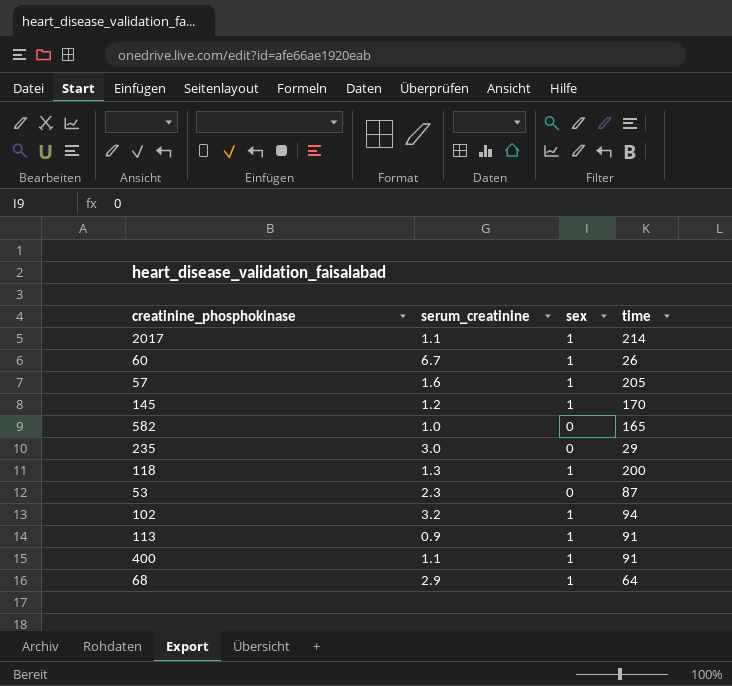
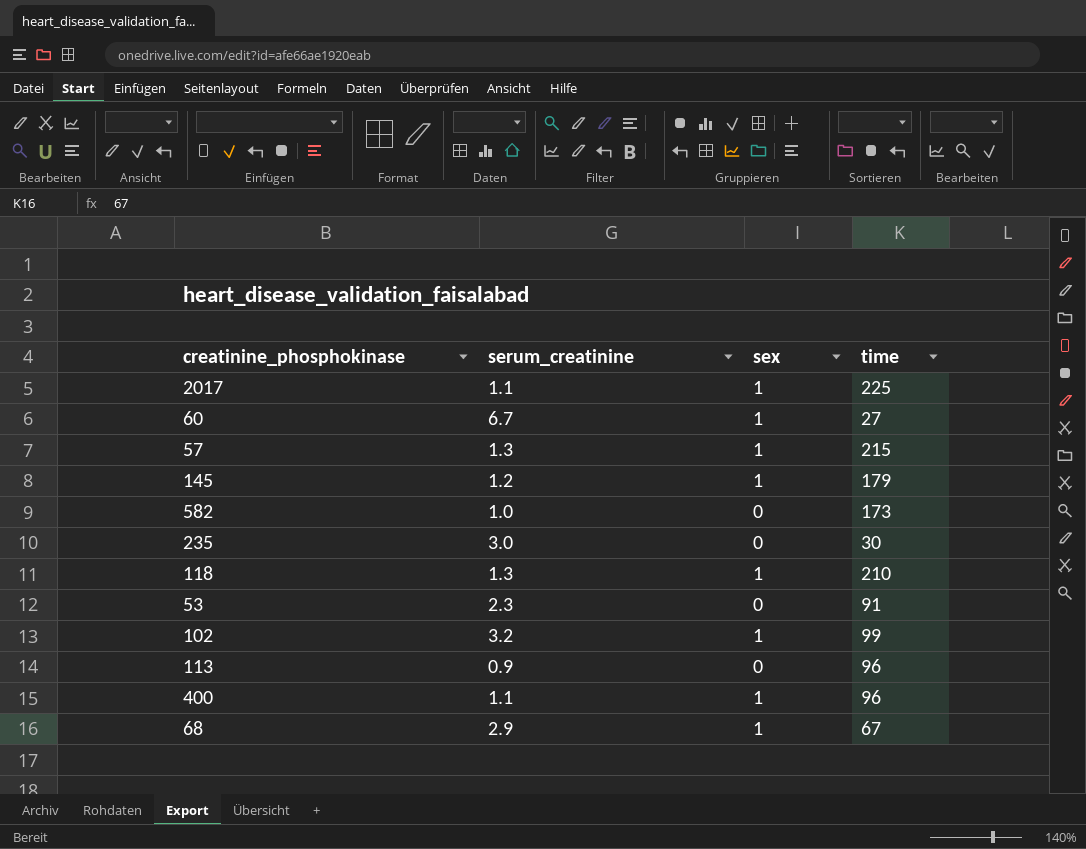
2017 | time: 214 -> 225
60 | time: 26 -> 27
57 | serum_creatinine: 1.6 -> 1.3
57 | time: 205 -> 215
145 | time: 170 -> 179
582 | time: 165 -> 173
235 | time: 29 -> 30
118 | time: 200 -> 210
53 | time: 87 -> 91
102 | time: 94 -> 99
113 | sex: 1 -> 0
113 | time: 91 -> 96
400 | time: 91 -> 96
68 | time: 64 -> 67

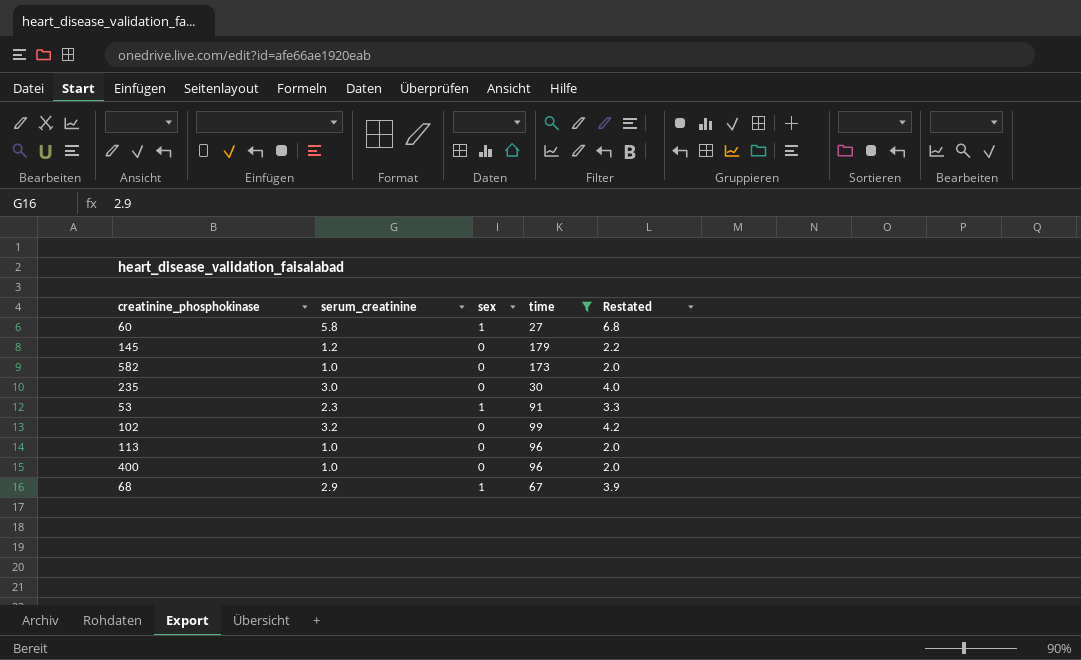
filter: none -> time <= 179
column Restated | formula: none -> [serum_creatinine] + 1
60 | serum_creatinine: 6.7 -> 5.8
145 | sex: 1 -> 0
53 | sex: 0 -> 1
102 | sex: 1 -> 0
113 | serum_creatinine: 0.9 -> 1.0
400 | serum_creatinine: 1.1 -> 1.0
400 | sex: 1 -> 0

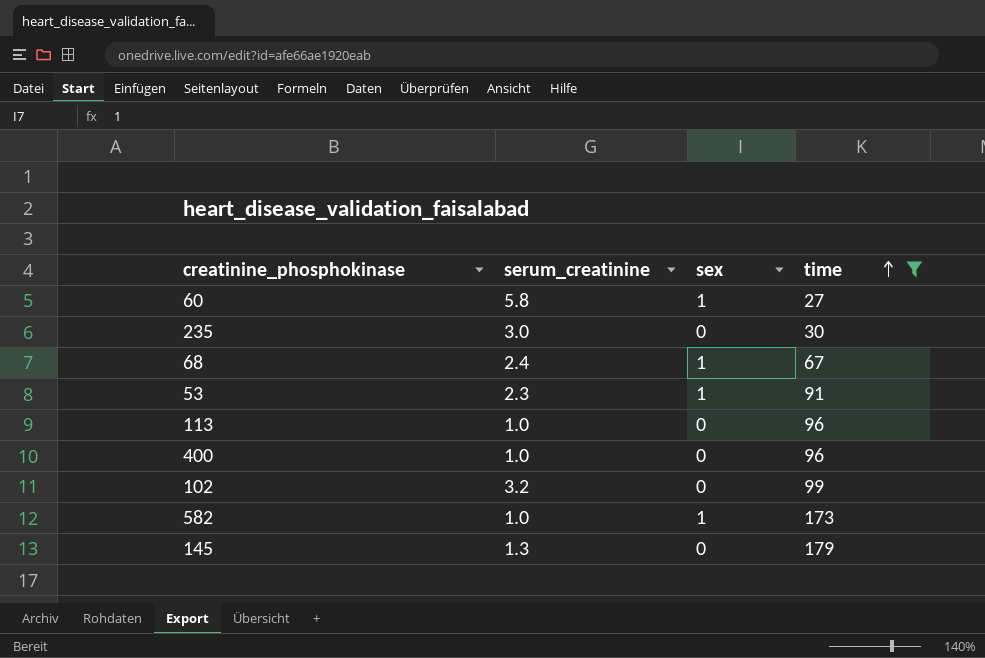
row order: none -> time ascending
column Restated | formula: [serum_creatinine] + 1 -> none
68 | serum_creatinine: 2.9 -> 2.4
582 | sex: 0 -> 1
145 | serum_creatinine: 1.2 -> 1.3

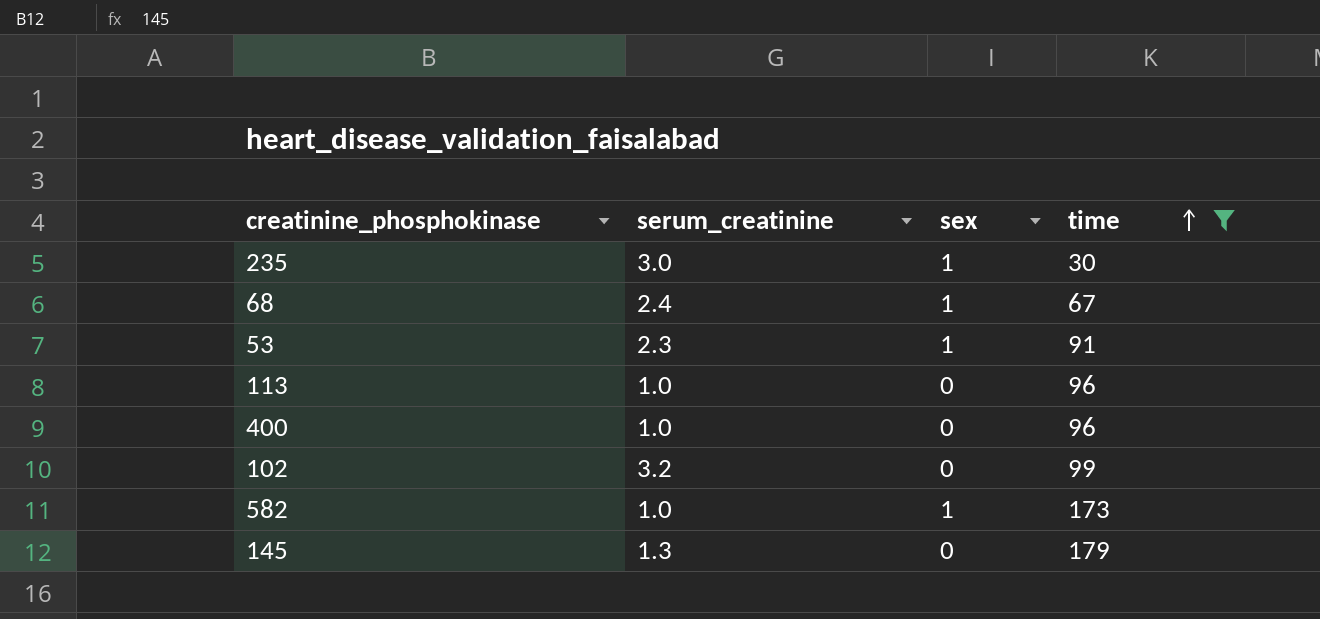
row 60: 5.8 | 1 | 27 -> none
235 | sex: 0 -> 1

